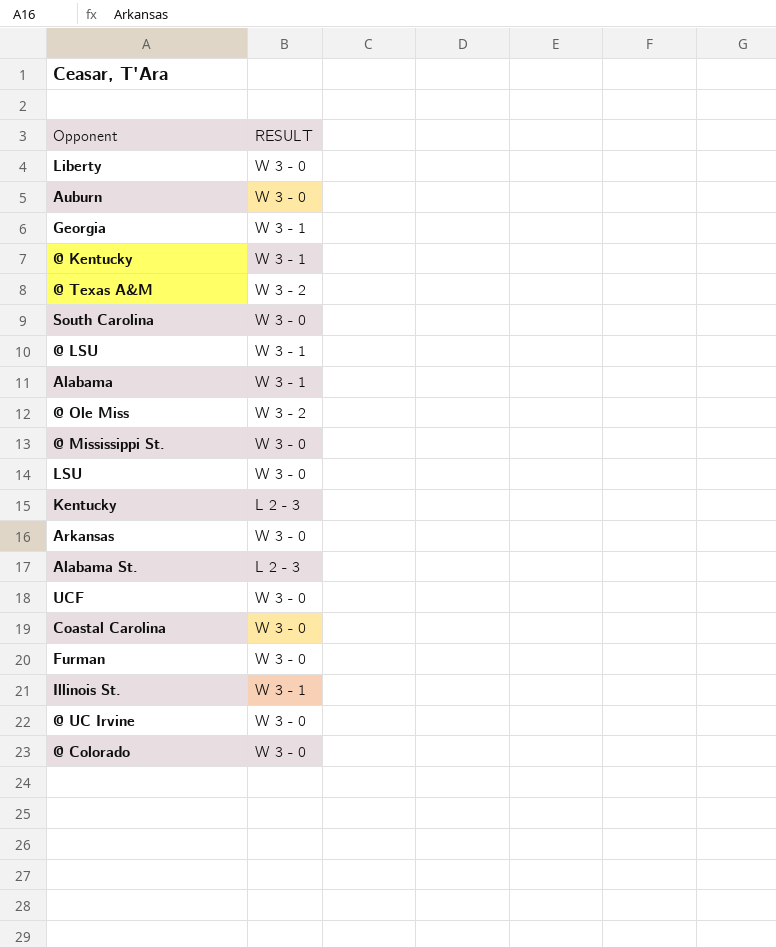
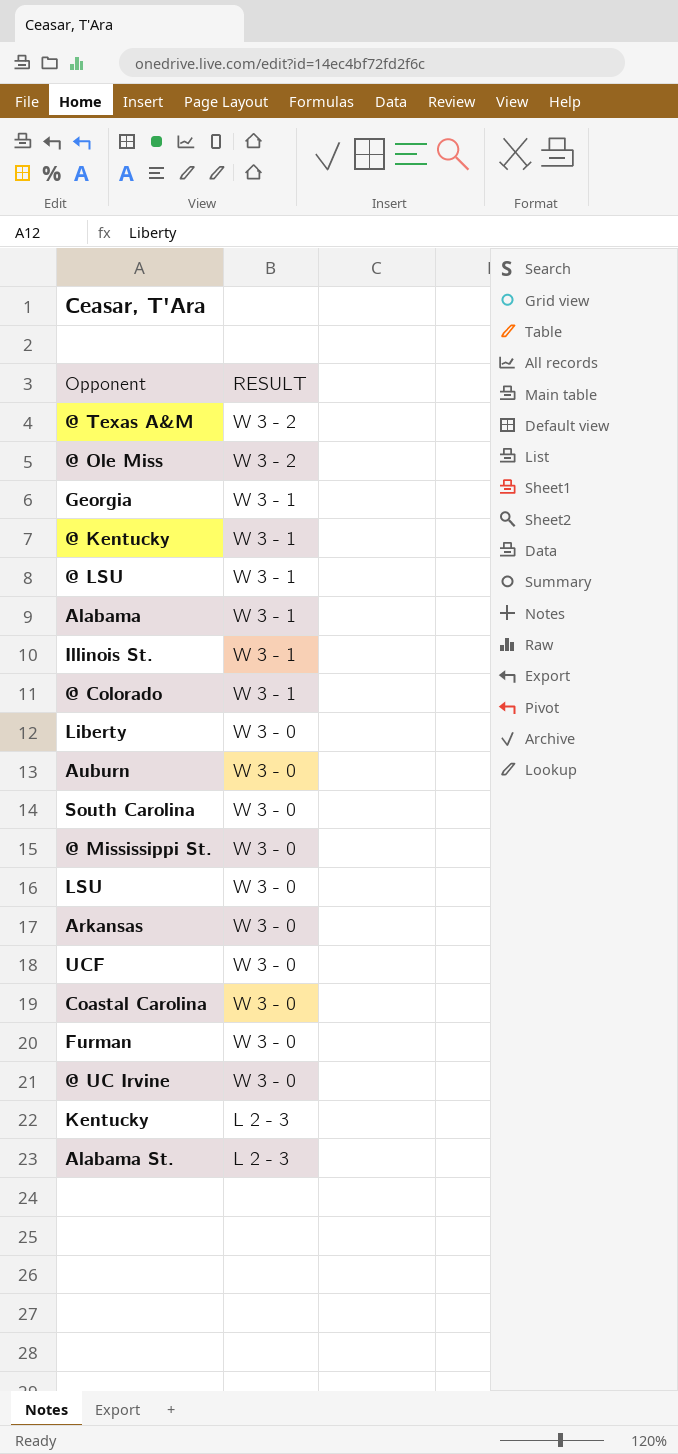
row order: none -> RESULT descending
@ Colorado | RESULT: W 3 - 0 -> W 3 - 1

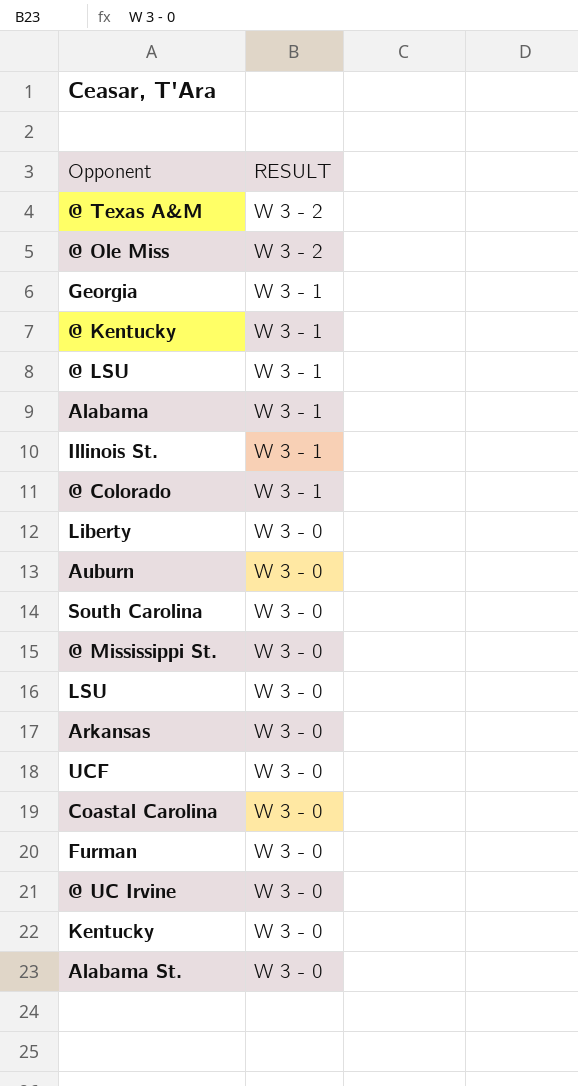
Kentucky | RESULT: L 2 - 3 -> W 3 - 0
Alabama St. | RESULT: L 2 - 3 -> W 3 - 0

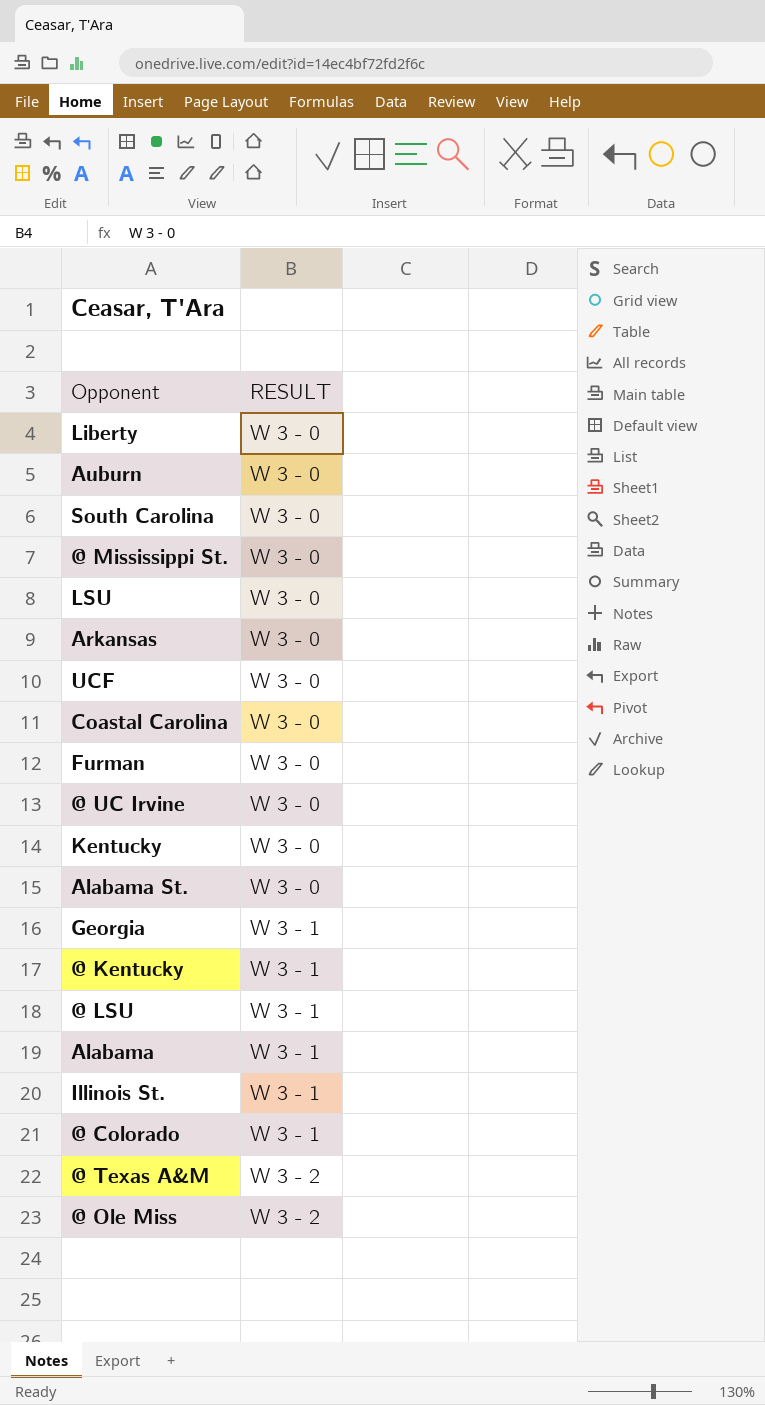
row order: RESULT descending -> RESULT ascending

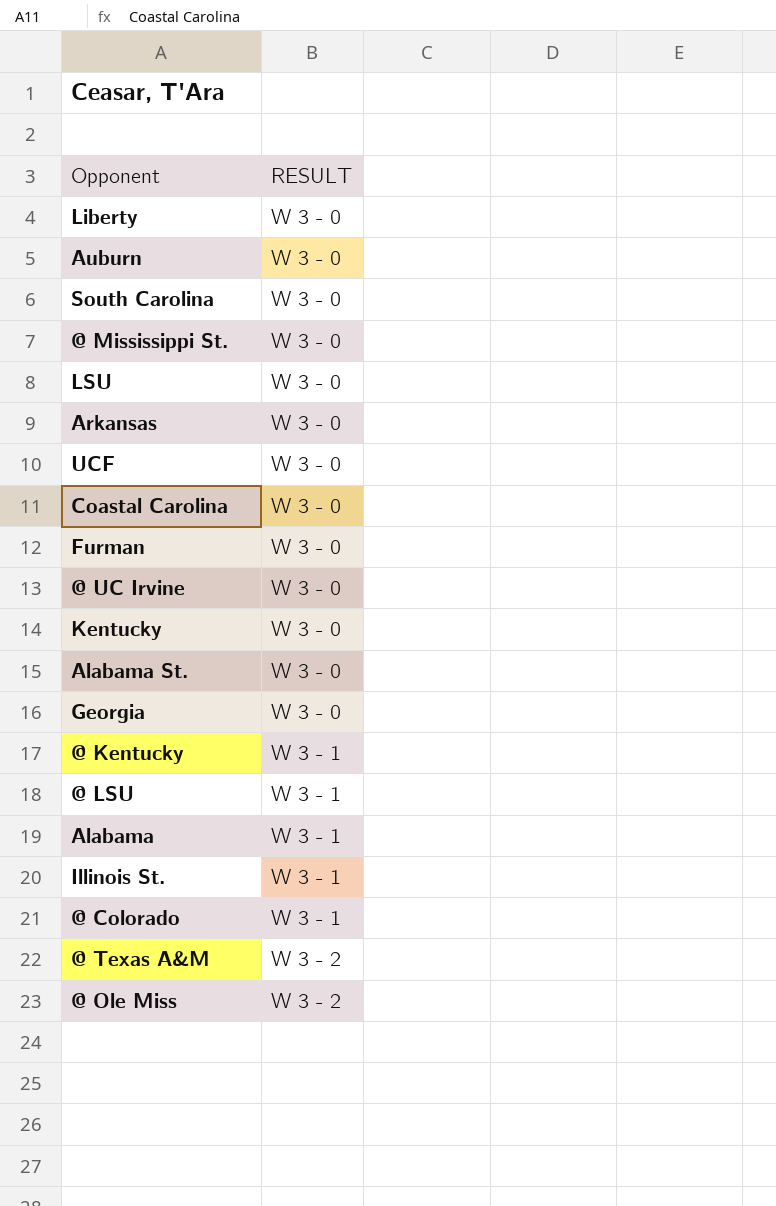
Georgia | RESULT: W 3 - 1 -> W 3 - 0

